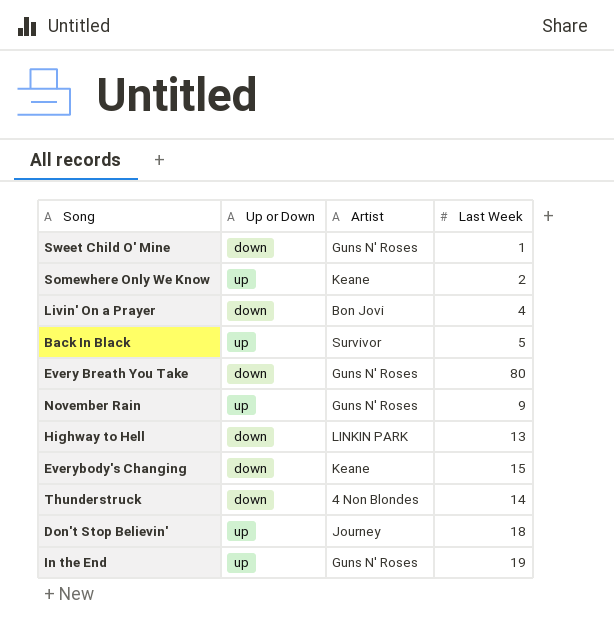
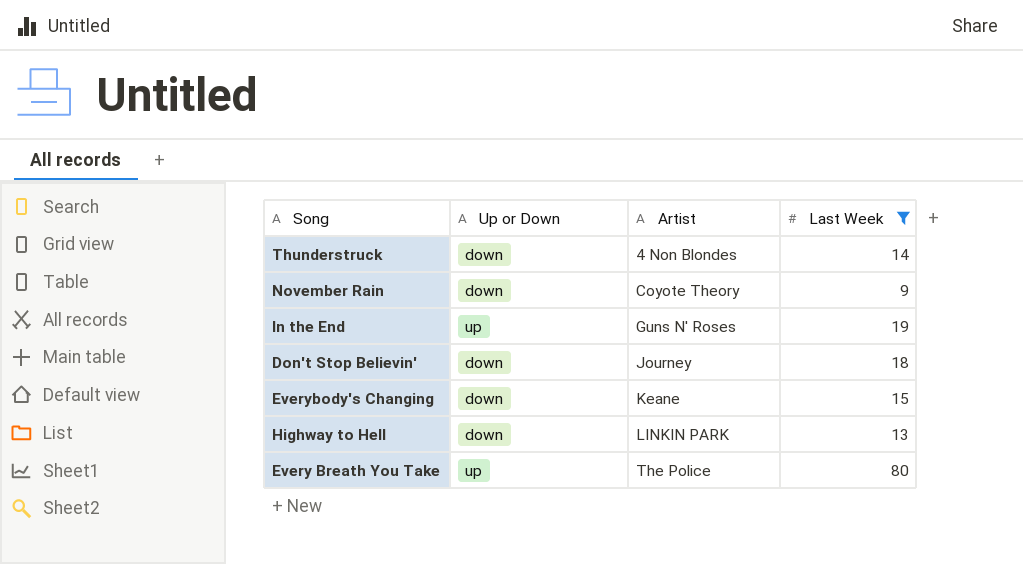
filter: none -> Last Week >= 9
row order: none -> Artist ascending
November Rain | Up or Down: up -> down
November Rain | Artist: Guns N' Roses -> Coyote Theory
Don't Stop Believin' | Up or Down: up -> down
Every Breath You Take | Up or Down: down -> up
Every Breath You Take | Artist: Guns N' Roses -> The Police

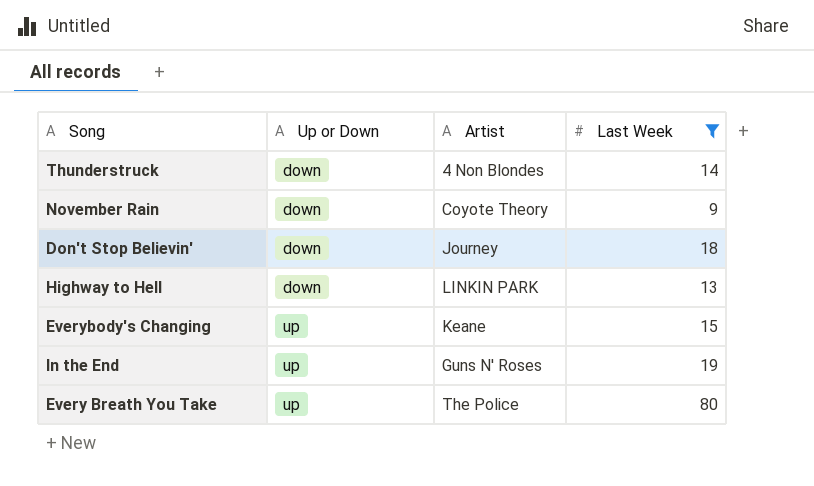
row order: Artist ascending -> Up or Down ascending
Everybody's Changing | Up or Down: down -> up

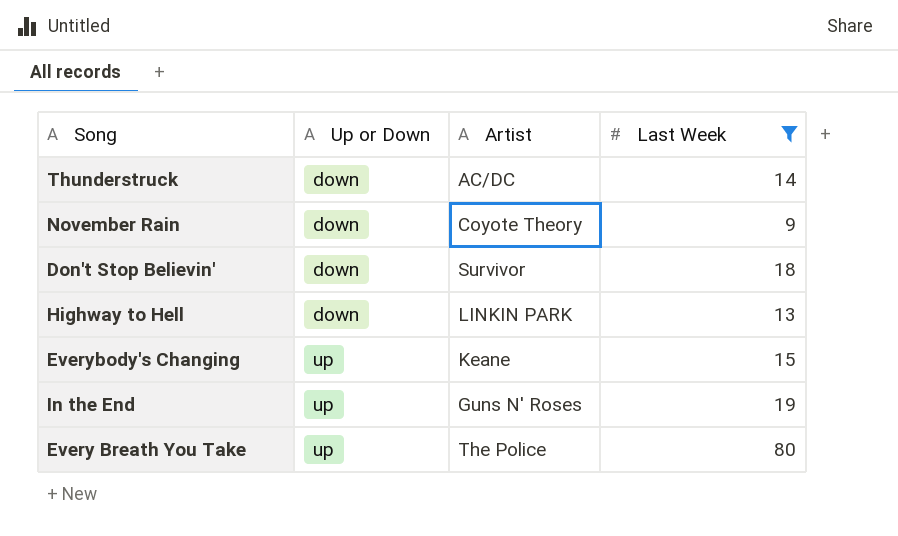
Thunderstruck | Artist: 4 Non Blondes -> AC/DC
Don't Stop Believin' | Artist: Journey -> Survivor

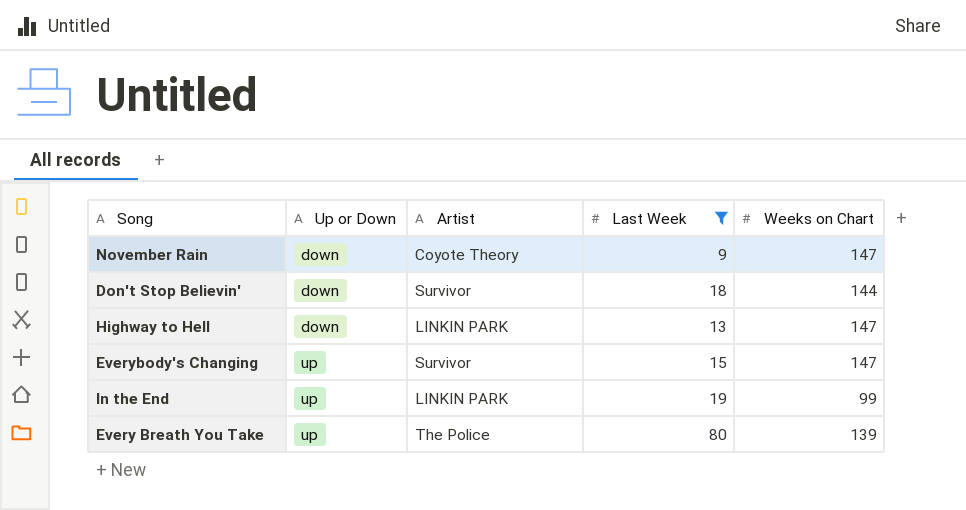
column Weeks on Chart | position: none -> 5
row Thunderstruck: down | AC/DC | 14 -> none
Everybody's Changing | Artist: Keane -> Survivor
In the End | Artist: Guns N' Roses -> LINKIN PARK

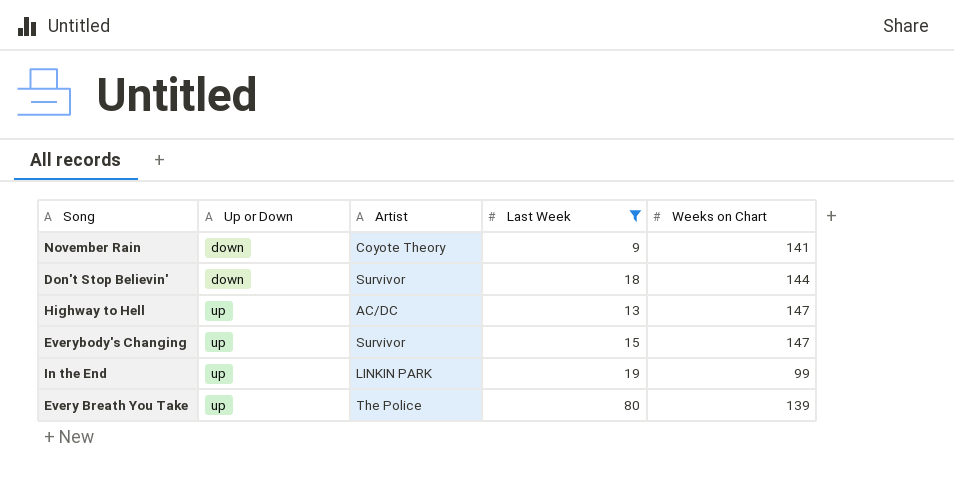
November Rain | Weeks on Chart: 147 -> 141
Highway to Hell | Up or Down: down -> up
Highway to Hell | Artist: LINKIN PARK -> AC/DC

